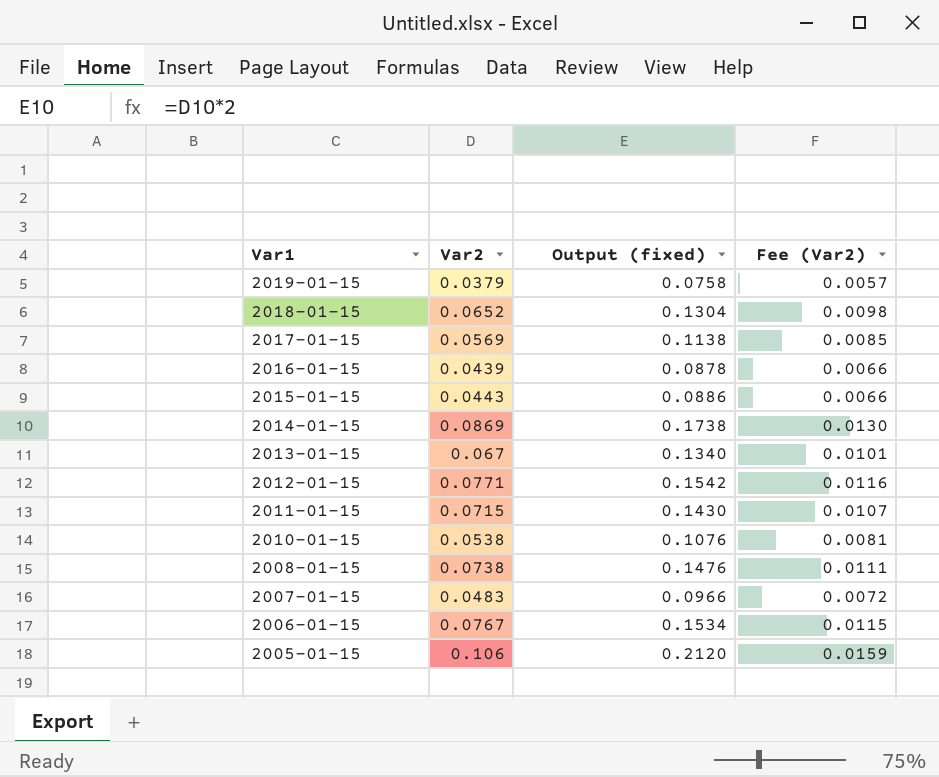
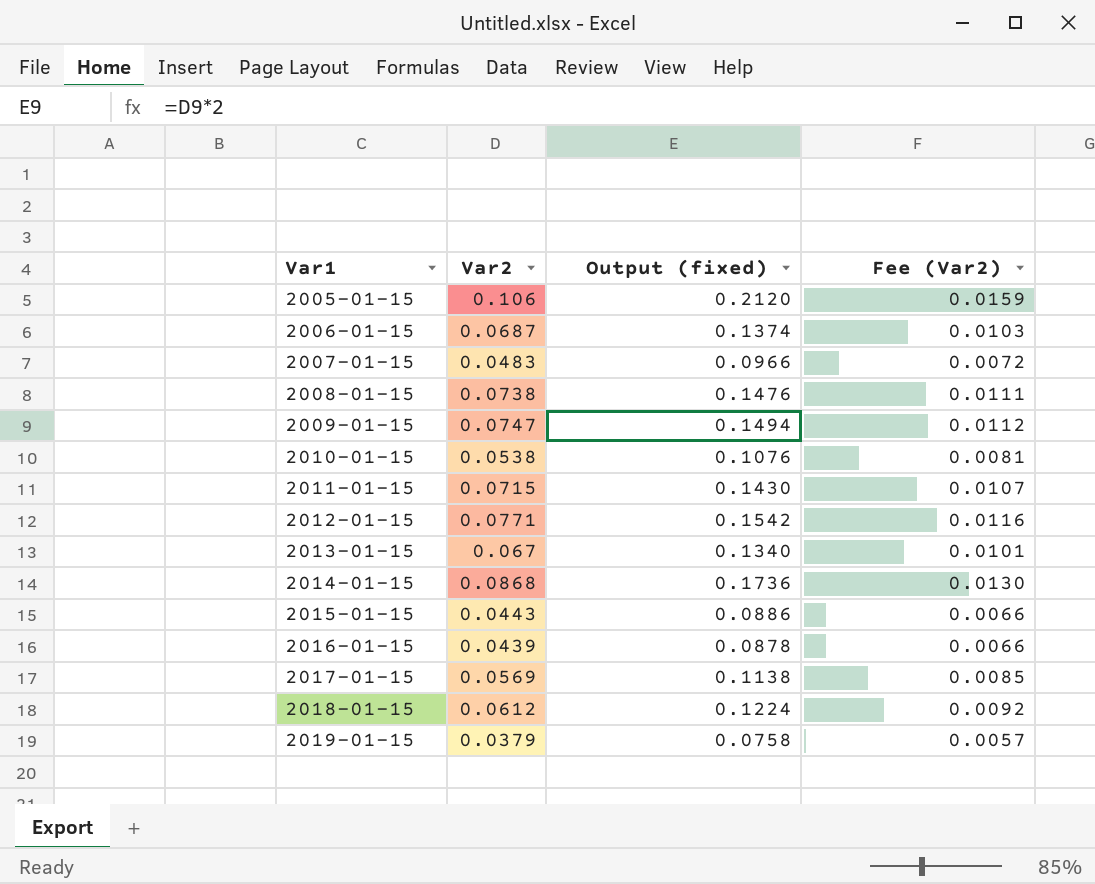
row order: Var1 descending -> Var1 ascending
2006-01-15 | Var2: 0.0767 -> 0.0687
2006-01-15 | Output (fixed): 0.1534 -> 0.1374
2006-01-15 | Fee (Var2): 0.0115 -> 0.0103
row 2009-01-15: none -> 0.0747 | 0.1494 | 0.0112
2014-01-15 | Var2: 0.0869 -> 0.0868
2014-01-15 | Output (fixed): 0.1738 -> 0.1736
2018-01-15 | Var2: 0.0652 -> 0.0612
2018-01-15 | Output (fixed): 0.1304 -> 0.1224
2018-01-15 | Fee (Var2): 0.0098 -> 0.0092

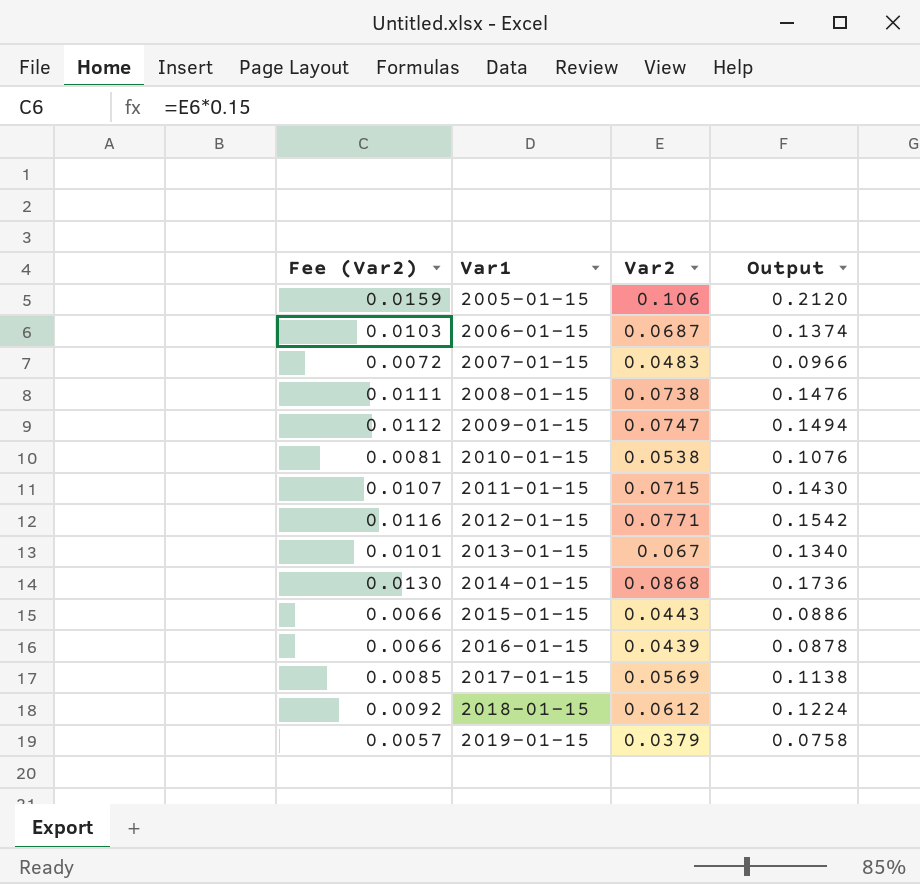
column Fee (Var2) | position: 4 -> 1
column name: Output (fixed) -> Output

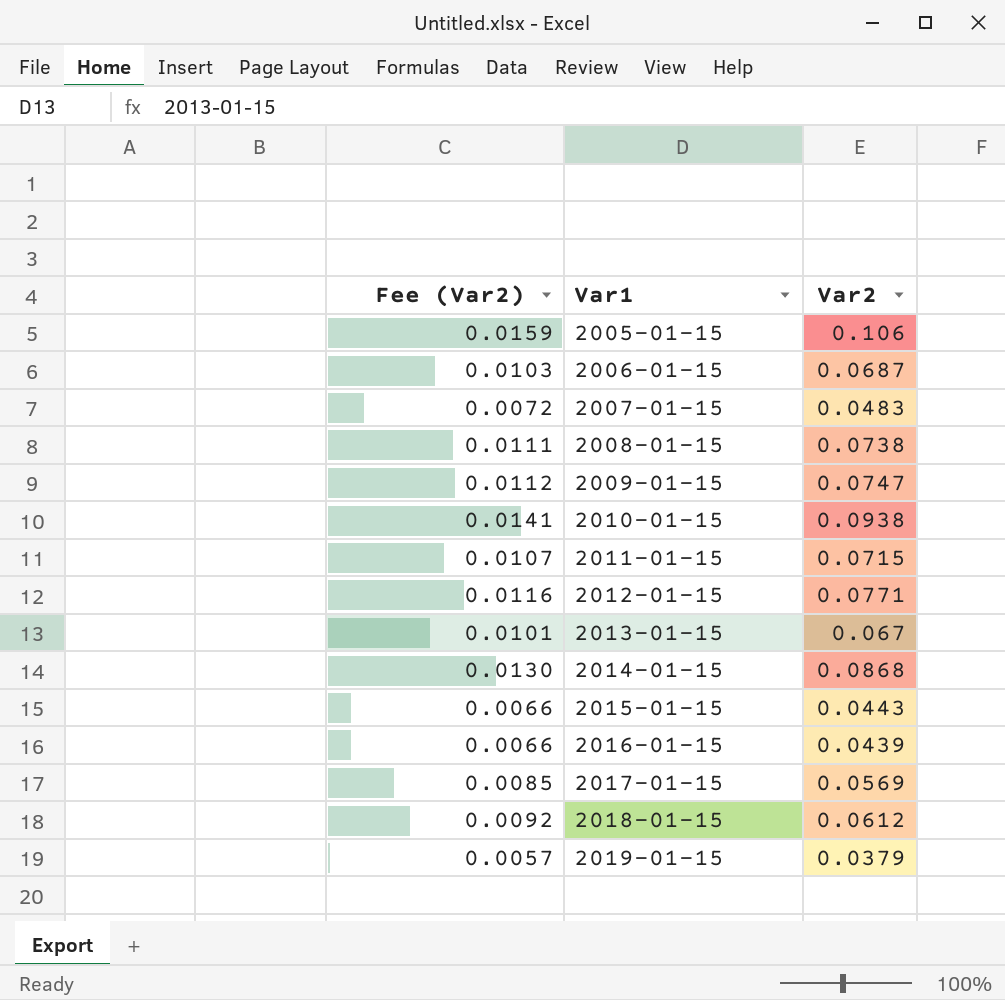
column Output | formula: [Var2] * 2 -> none
2010-01-15 | Fee (Var2): 0.0081 -> 0.0141
2010-01-15 | Var2: 0.0538 -> 0.0938

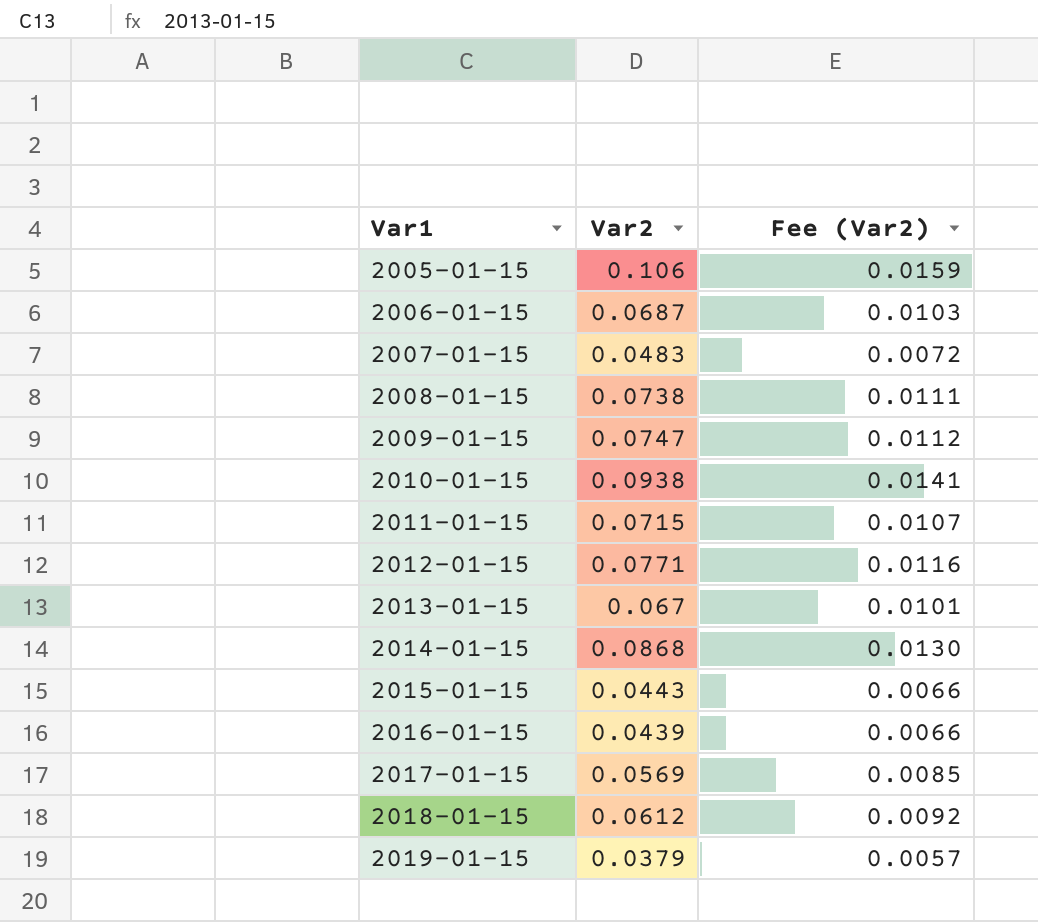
column Fee (Var2) | position: 1 -> 3

